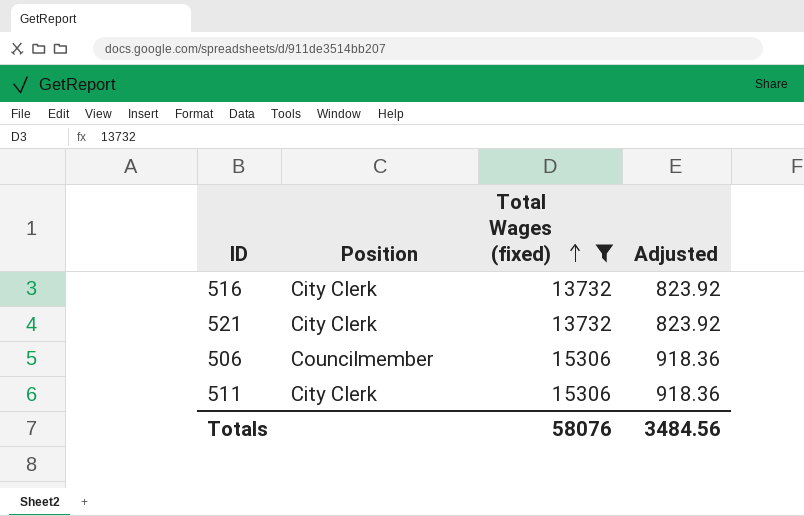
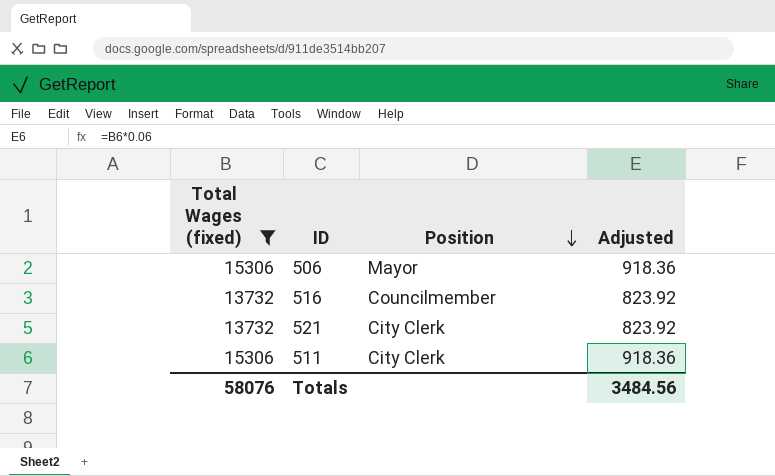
row order: Total Wages (fixed) ascending -> Position descending
column Total Wages (fixed) | position: 3 -> 1
506 | Position: Councilmember -> Mayor
516 | Position: City Clerk -> Councilmember

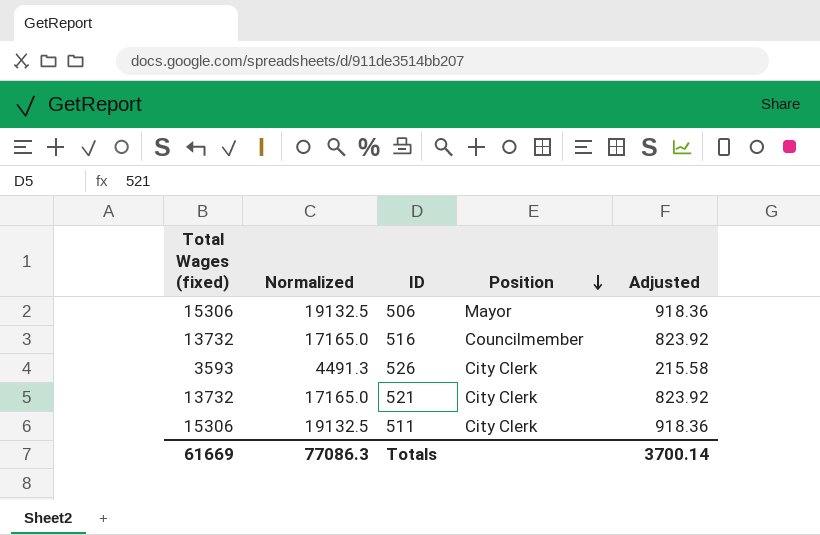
filter: Total Wages (fixed) != 3593 -> none
column Normalized | formula: none -> [Total Wages (fixed)] * 1.25
Totals | Total Wages (fixed): 58076 -> 61669
Totals | Adjusted: 3484.56 -> 3700.14

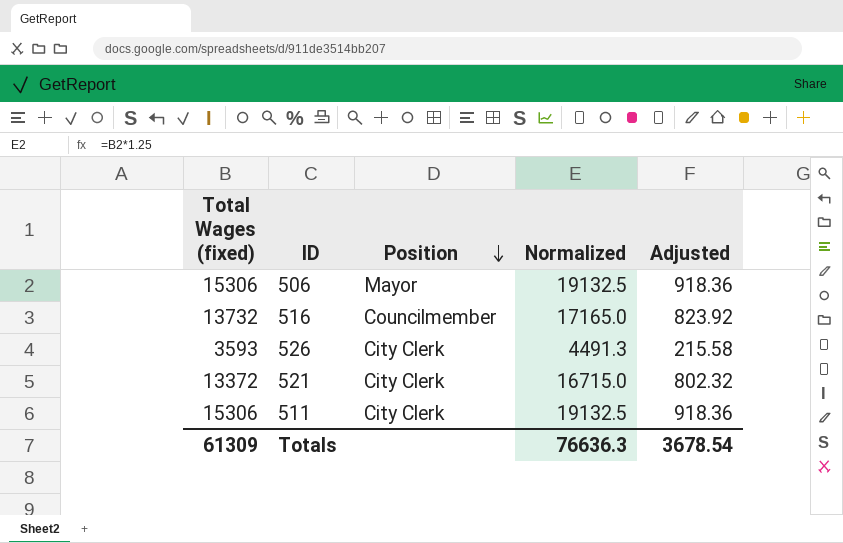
column Normalized | position: 2 -> 4
521 | Total Wages (fixed): 13732 -> 13372
521 | Normalized: 17165.0 -> 16715.0
521 | Adjusted: 823.92 -> 802.32
Totals | Total Wages (fixed): 61669 -> 61309
Totals | Normalized: 77086.3 -> 76636.3
Totals | Adjusted: 3700.14 -> 3678.54

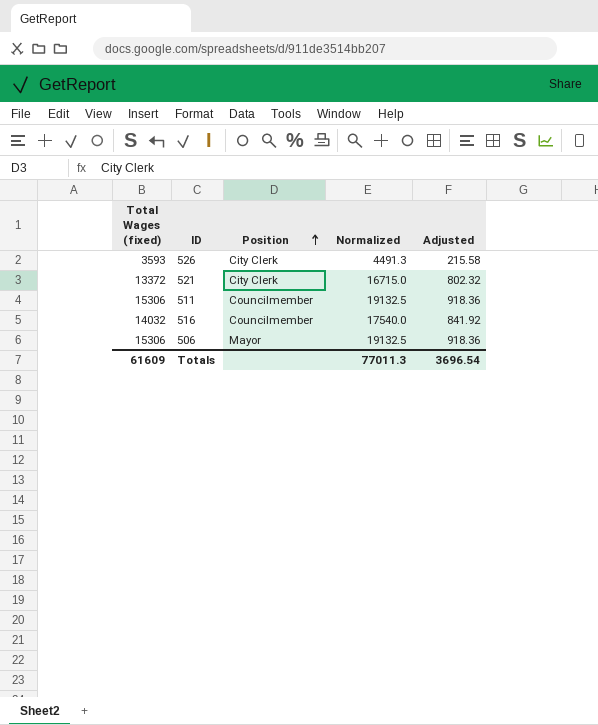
row order: Position descending -> Position ascending
511 | Position: City Clerk -> Councilmember
516 | Total Wages (fixed): 13732 -> 14032
516 | Normalized: 17165.0 -> 17540.0
516 | Adjusted: 823.92 -> 841.92
Totals | Total Wages (fixed): 61309 -> 61609
Totals | Normalized: 76636.3 -> 77011.3
Totals | Adjusted: 3678.54 -> 3696.54

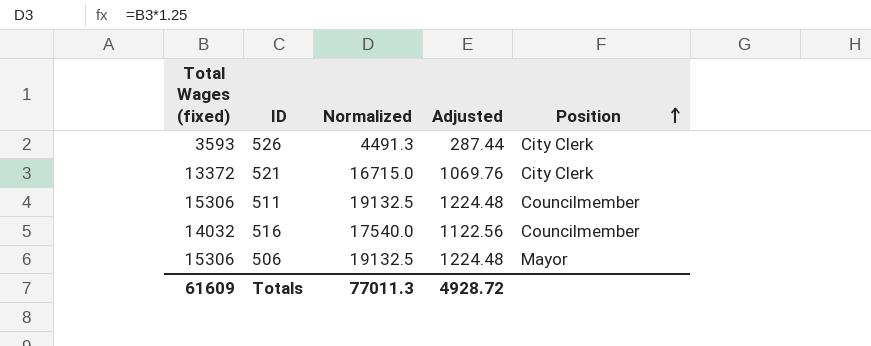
column Adjusted | formula: [Total Wages (fixed)] * 0.06 -> [Total Wages (fixed)] * 0.08
column Position | position: 3 -> 5
Totals | Adjusted: 3696.54 -> 4928.72

